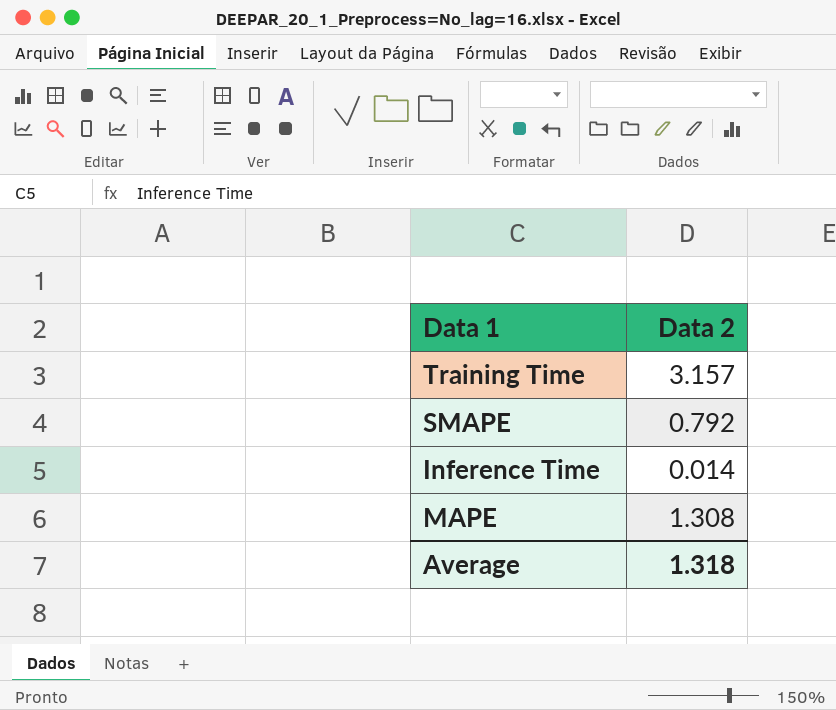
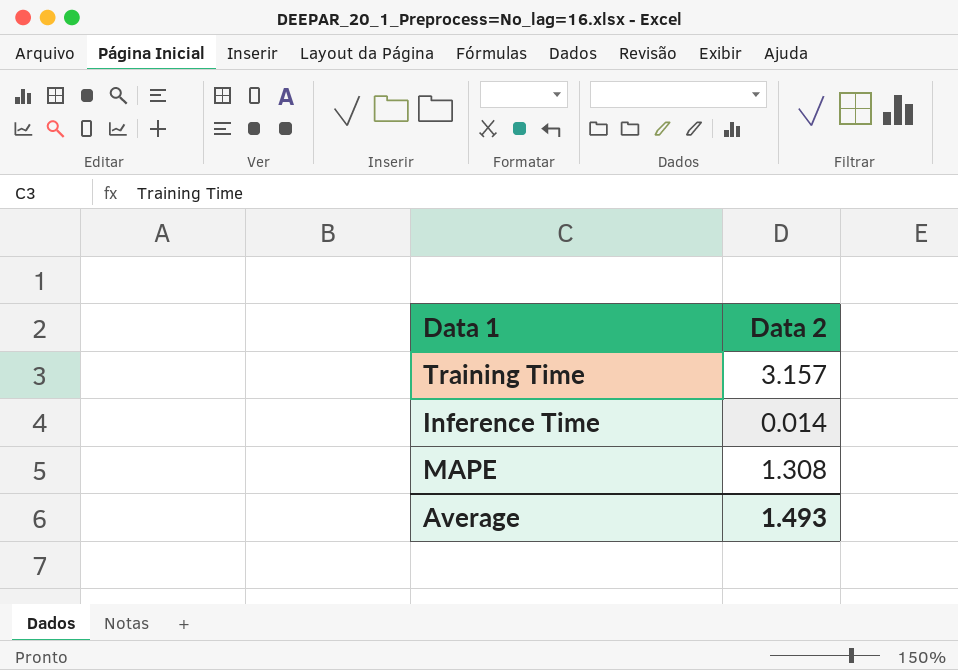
row SMAPE: 0.792 -> none
Average | Data 2: 1.318 -> 1.493

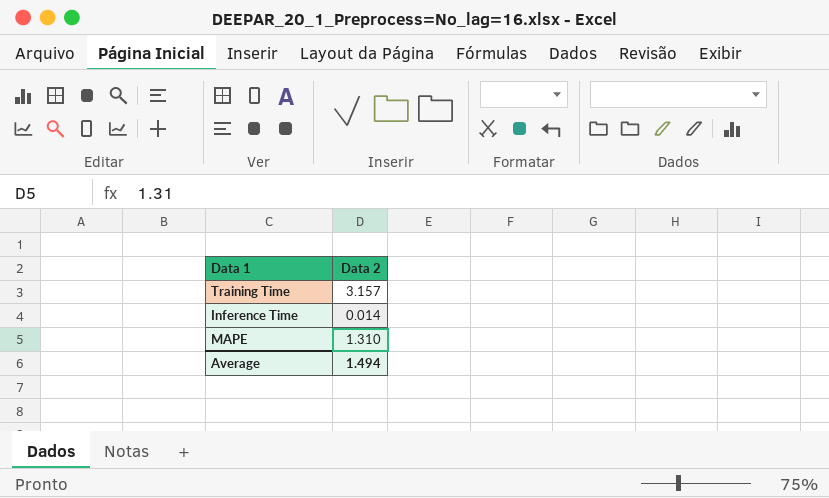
MAPE | Data 2: 1.308 -> 1.310
Average | Data 2: 1.493 -> 1.494

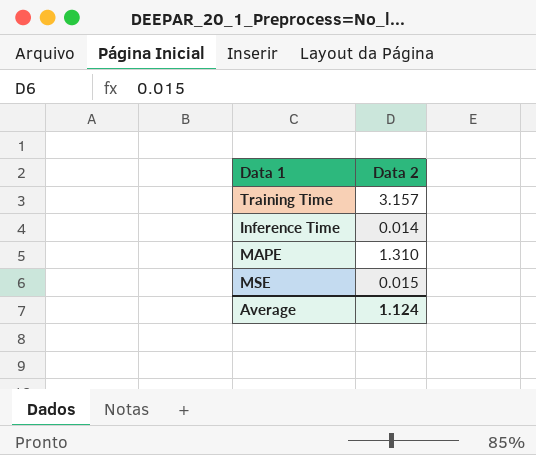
row MSE: none -> 0.015
Average | Data 2: 1.494 -> 1.124

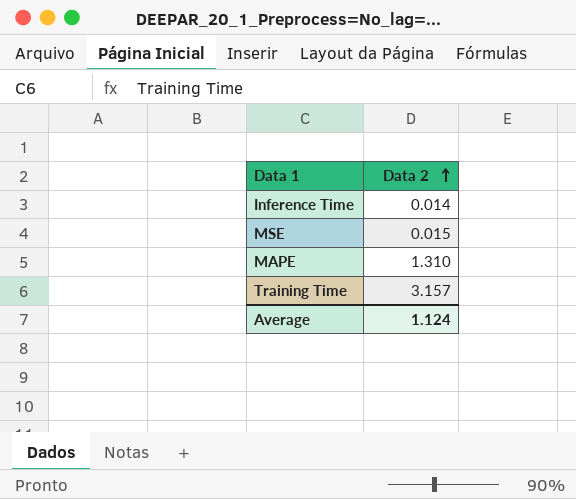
row order: none -> Data 2 ascending

